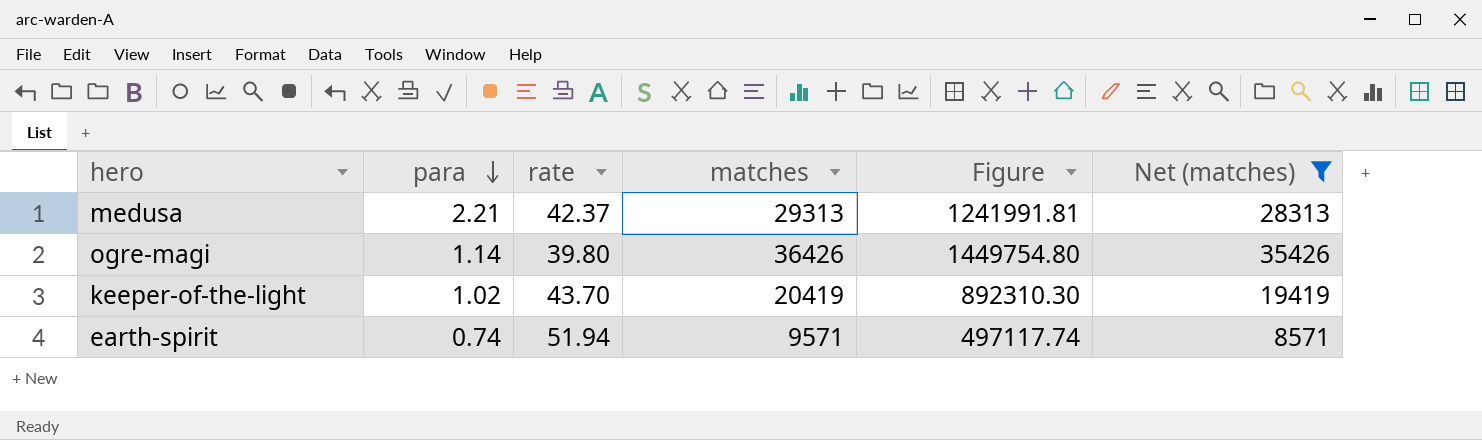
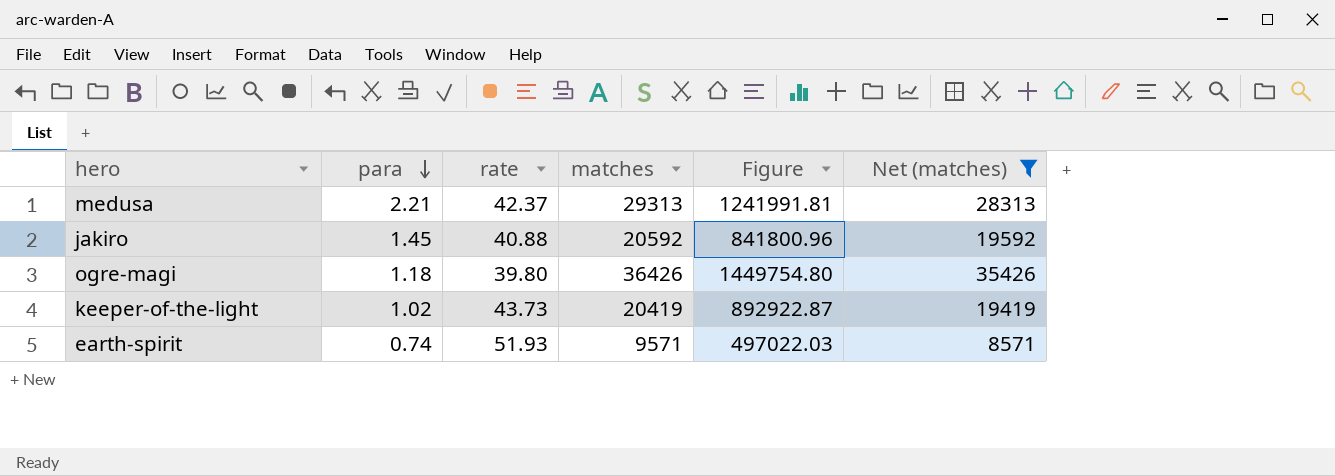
row jakiro: none -> 1.45 | 40.88 | 20592 | 841800.96 | 19592
ogre-magi | para: 1.14 -> 1.18
keeper-of-the-light | rate: 43.70 -> 43.73
keeper-of-the-light | Figure: 892310.30 -> 892922.87
earth-spirit | rate: 51.94 -> 51.93
earth-spirit | Figure: 497117.74 -> 497022.03

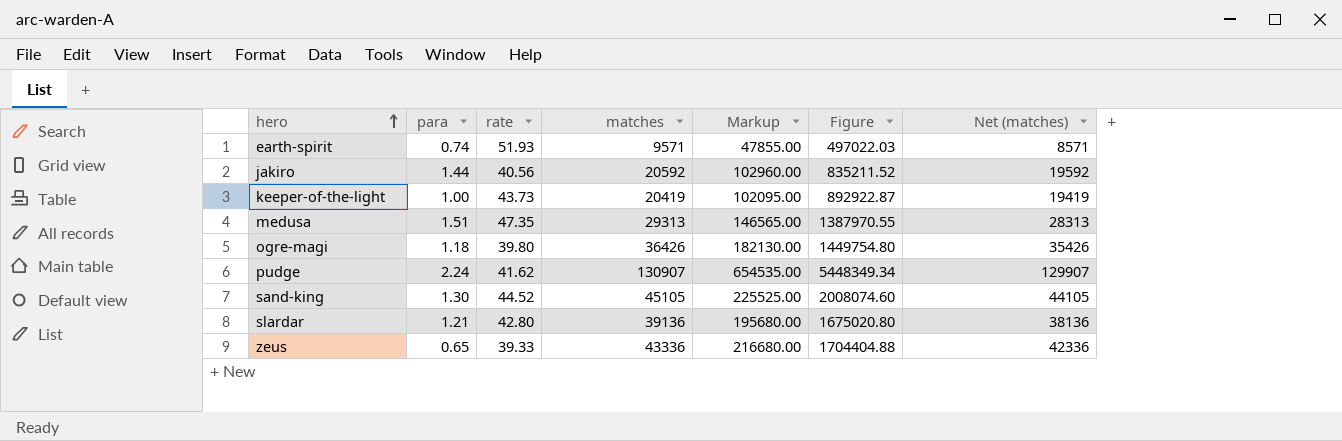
filter: Net (matches) <= 35426 -> none
row order: para descending -> hero ascending
column Markup | formula: none -> [matches] * 5
jakiro | para: 1.45 -> 1.44
jakiro | rate: 40.88 -> 40.56
jakiro | Figure: 841800.96 -> 835211.52
keeper-of-the-light | para: 1.02 -> 1.00
medusa | para: 2.21 -> 1.51
medusa | rate: 42.37 -> 47.35
medusa | Figure: 1241991.81 -> 1387970.55

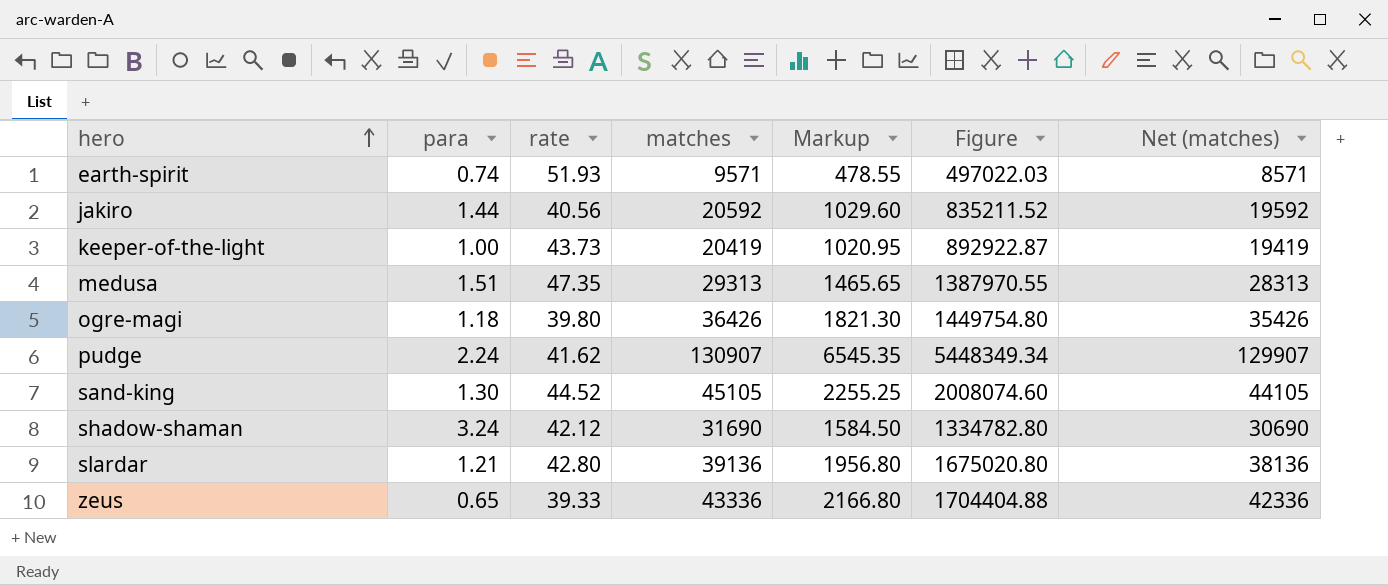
column Markup | formula: [matches] * 5 -> [matches] * 0.05
row shadow-shaman: none -> 3.24 | 42.12 | 31690 | 1584.50 | 1334782.80 | 30690

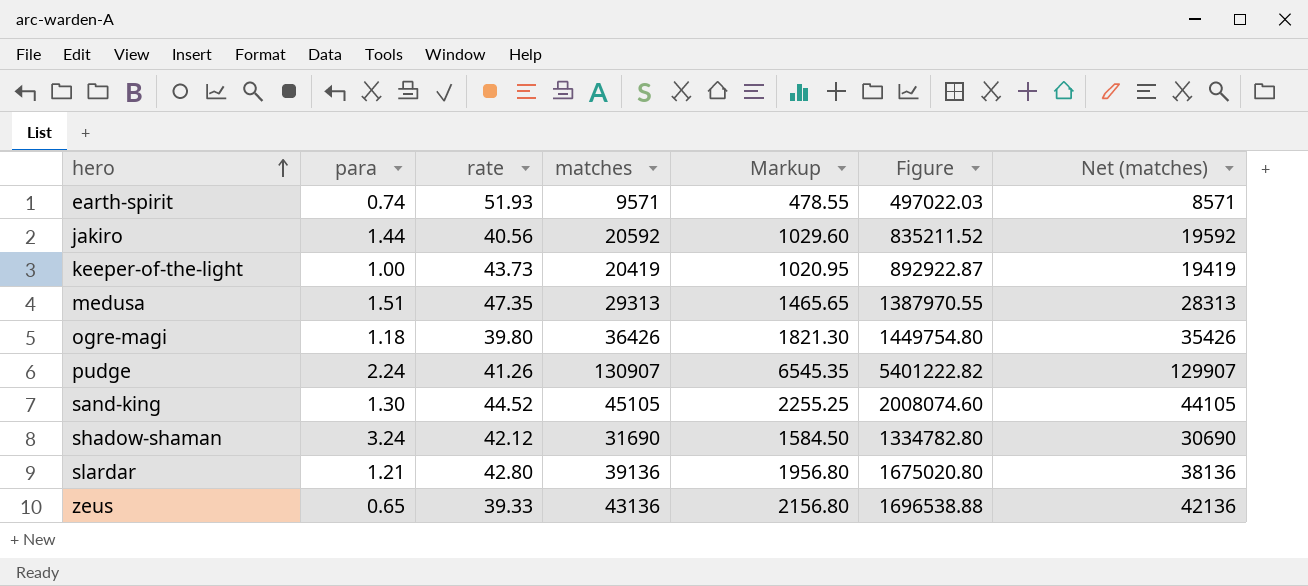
pudge | rate: 41.62 -> 41.26
pudge | Figure: 5448349.34 -> 5401222.82
zeus | matches: 43336 -> 43136
zeus | Markup: 2166.80 -> 2156.80
zeus | Figure: 1704404.88 -> 1696538.88
zeus | Net (matches): 42336 -> 42136

